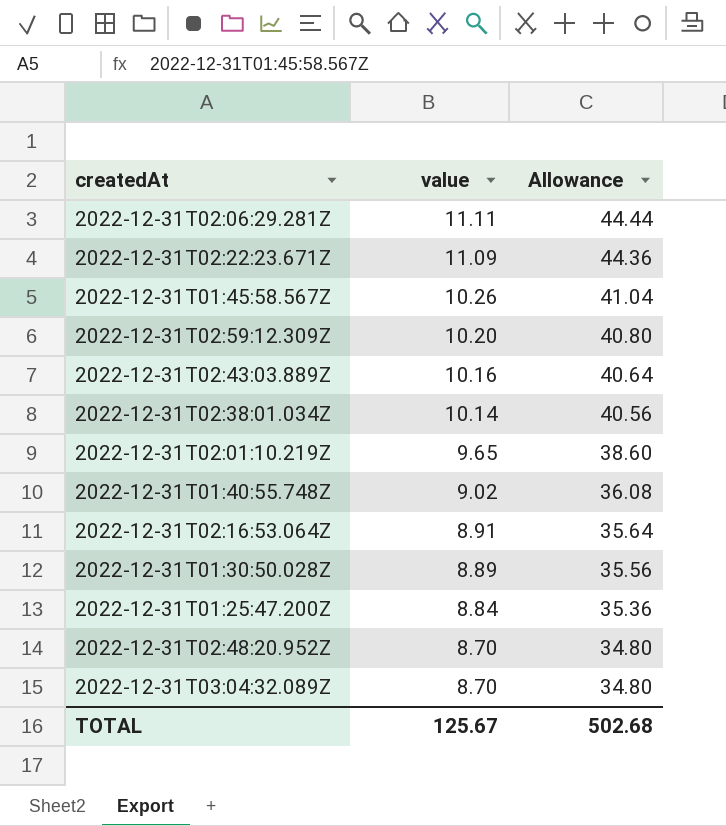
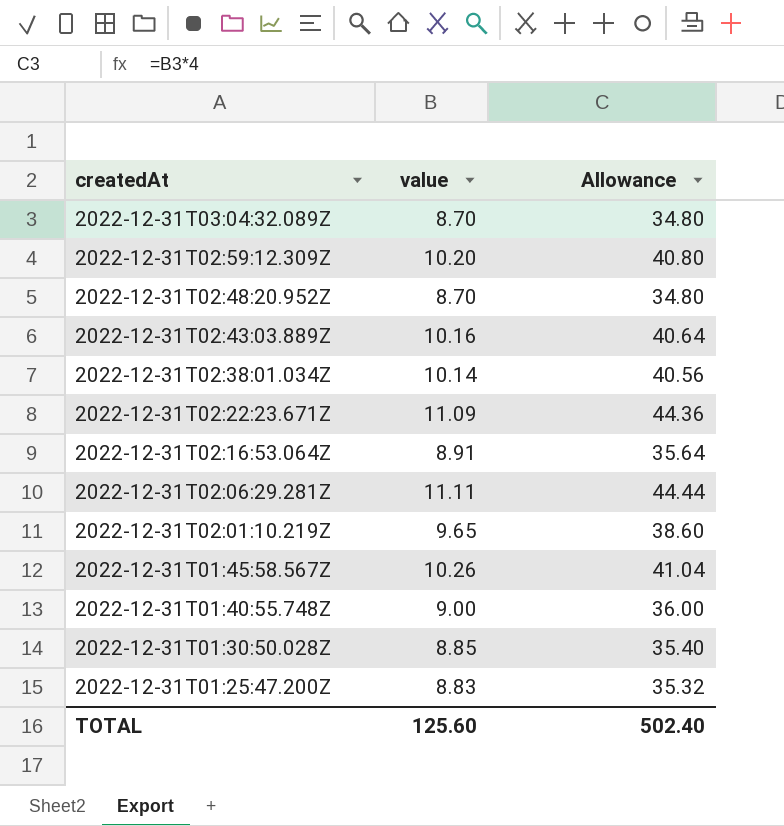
row order: value descending -> createdAt descending
2022-12-31T01:40:55.748Z | value: 9.02 -> 9.00
2022-12-31T01:40:55.748Z | Allowance: 36.08 -> 36.00
2022-12-31T01:30:50.028Z | value: 8.89 -> 8.85
2022-12-31T01:30:50.028Z | Allowance: 35.56 -> 35.40
2022-12-31T01:25:47.200Z | value: 8.84 -> 8.83
2022-12-31T01:25:47.200Z | Allowance: 35.36 -> 35.32
TOTAL | value: 125.67 -> 125.60
TOTAL | Allowance: 502.68 -> 502.40

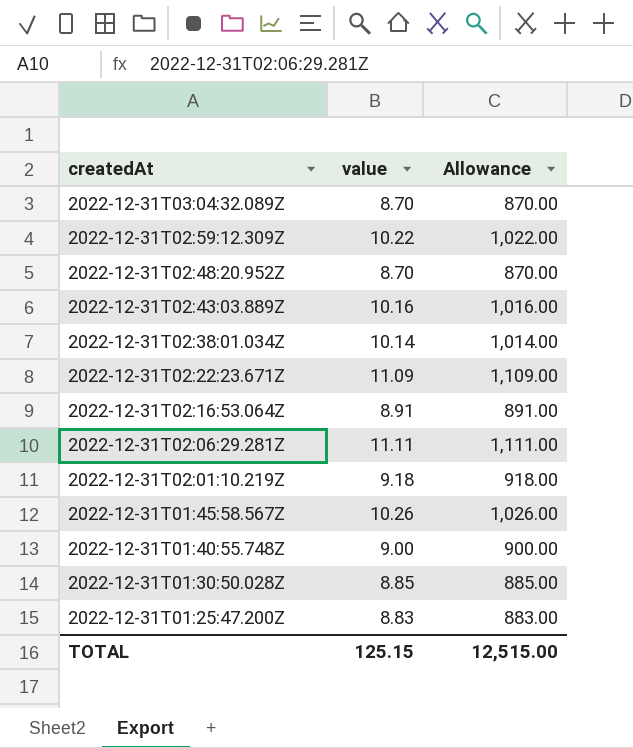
column Allowance | formula: [value] * 4 -> [value] * 100
2022-12-31T02:59:12.309Z | value: 10.20 -> 10.22
2022-12-31T02:01:10.219Z | value: 9.65 -> 9.18
TOTAL | value: 125.60 -> 125.15
TOTAL | Allowance: 502.40 -> 12,515.00

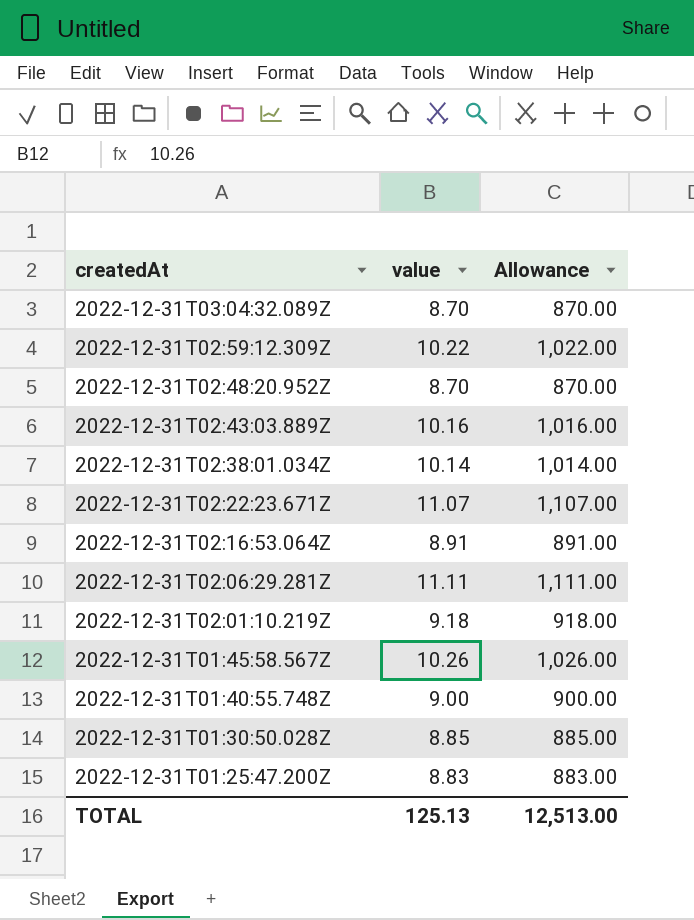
2022-12-31T02:22:23.671Z | value: 11.09 -> 11.07
2022-12-31T02:22:23.671Z | Allowance: 1,109.00 -> 1,107.00
TOTAL | value: 125.15 -> 125.13
TOTAL | Allowance: 12,515.00 -> 12,513.00

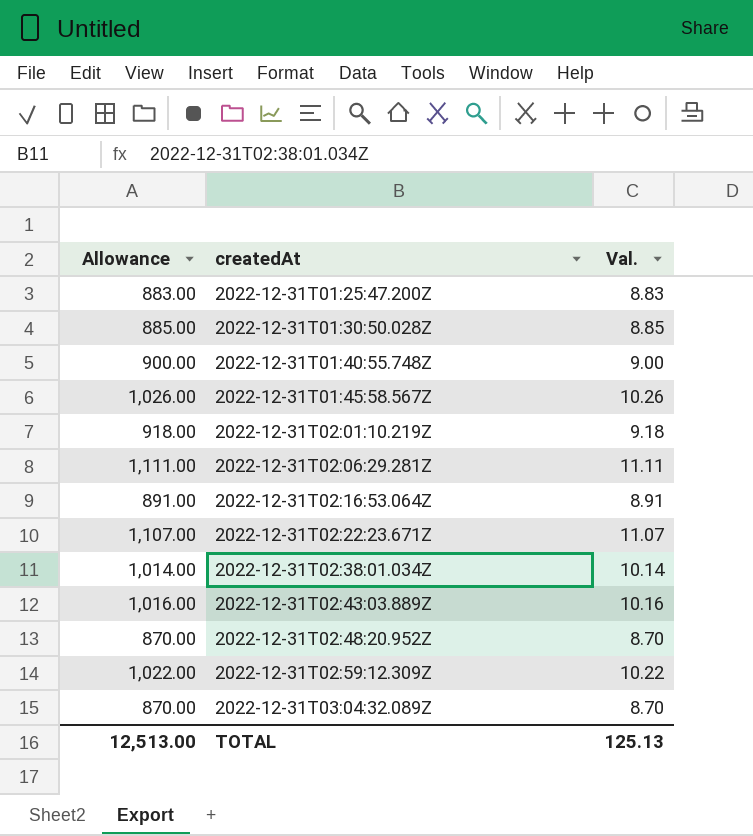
row order: createdAt descending -> createdAt ascending
column Allowance | position: 3 -> 1
column name: value -> Val.

